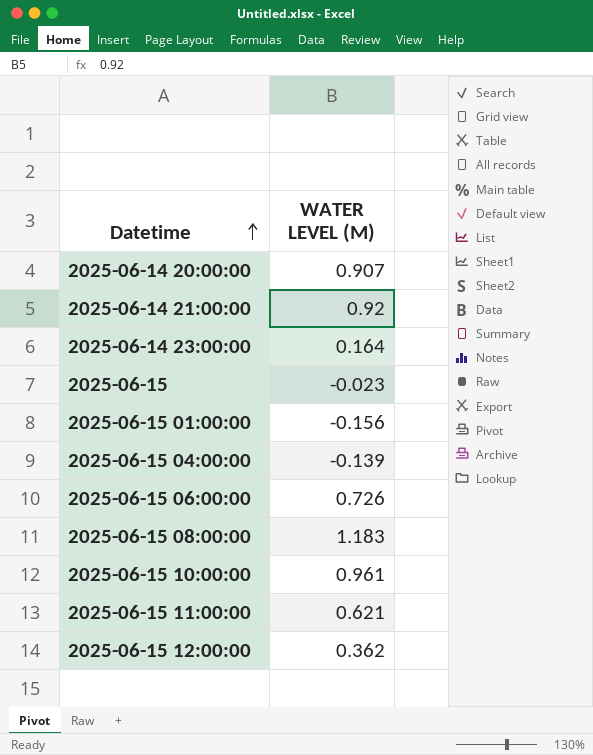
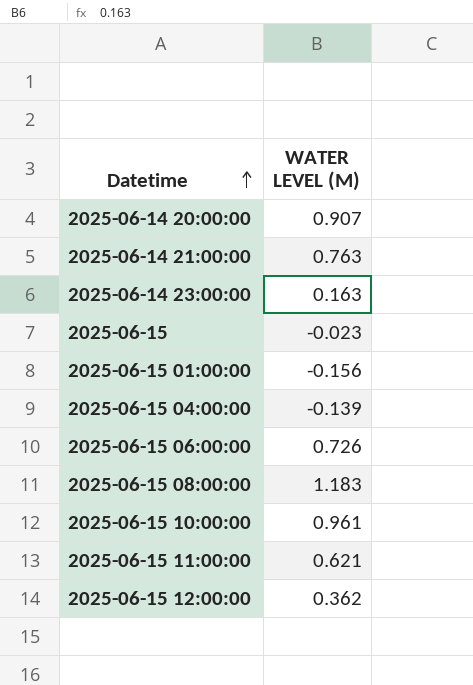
2025-06-14 21:00:00 | WATER LEVEL (M): 0.92 -> 0.763
2025-06-14 23:00:00 | WATER LEVEL (M): 0.164 -> 0.163

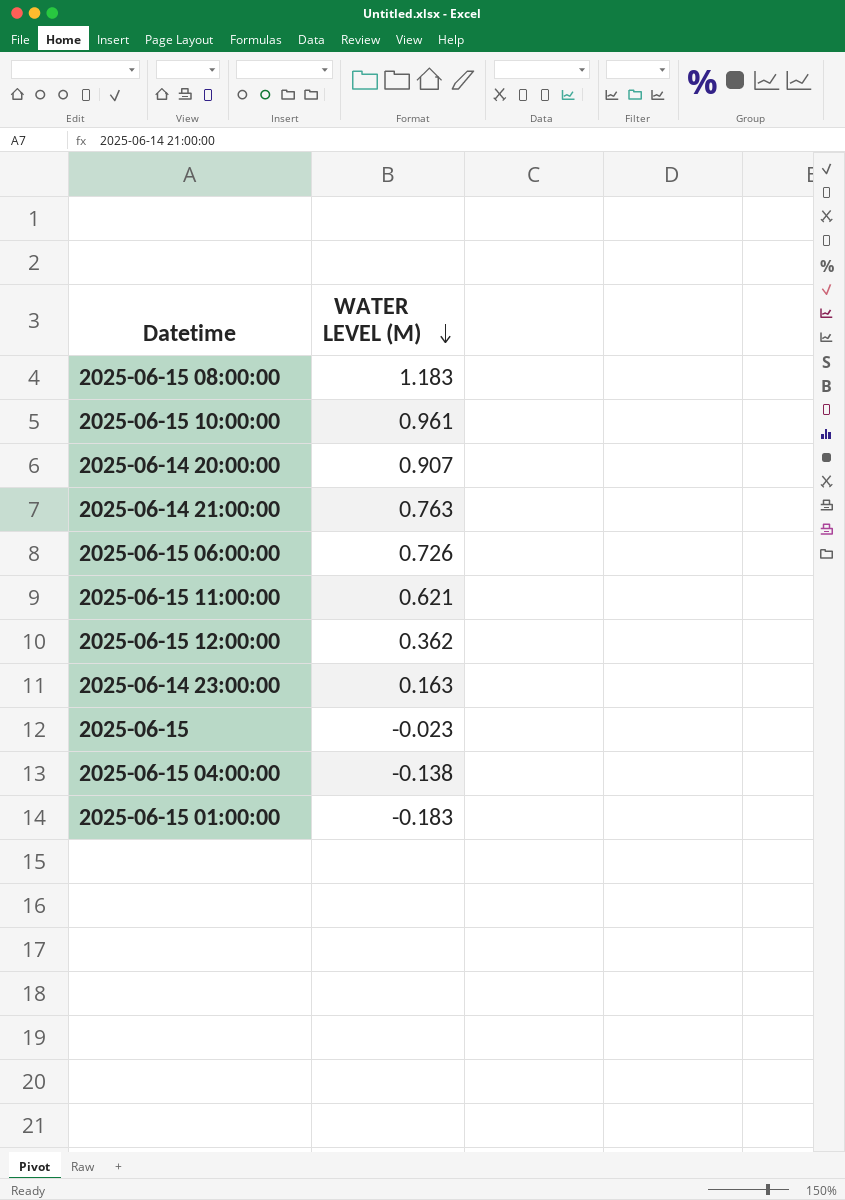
row order: Datetime ascending -> WATER LEVEL (M) descending
2025-06-15 04:00:00 | WATER LEVEL (M): -0.139 -> -0.138
2025-06-15 01:00:00 | WATER LEVEL (M): -0.156 -> -0.183

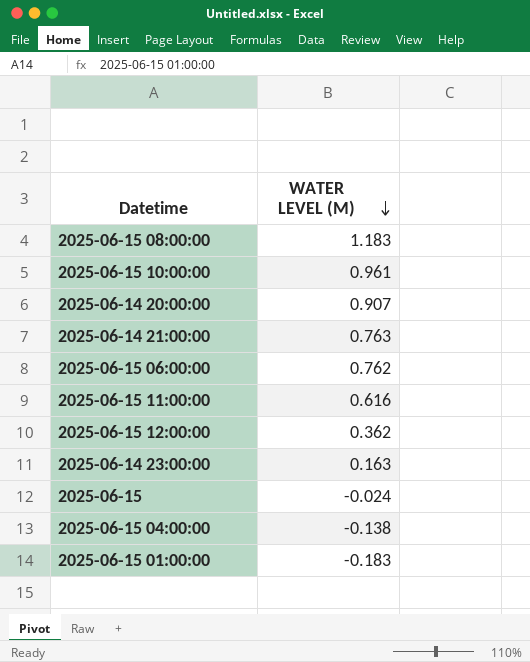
2025-06-15 06:00:00 | WATER LEVEL (M): 0.726 -> 0.762
2025-06-15 11:00:00 | WATER LEVEL (M): 0.621 -> 0.616
2025-06-15 | WATER LEVEL (M): -0.023 -> -0.024

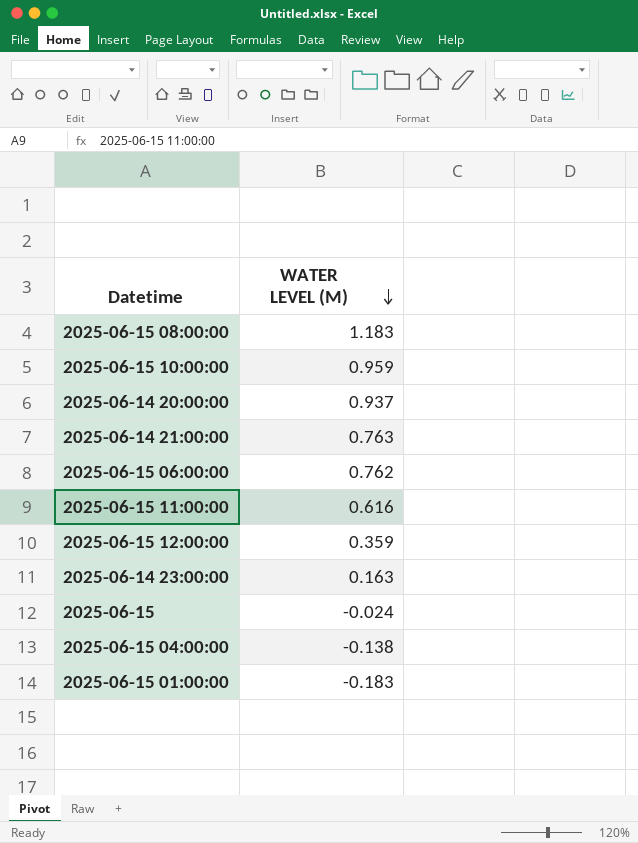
2025-06-15 10:00:00 | WATER LEVEL (M): 0.961 -> 0.959
2025-06-14 20:00:00 | WATER LEVEL (M): 0.907 -> 0.937
2025-06-15 12:00:00 | WATER LEVEL (M): 0.362 -> 0.359

